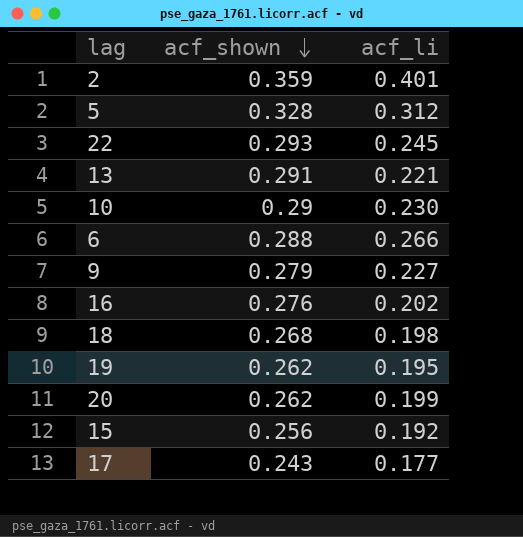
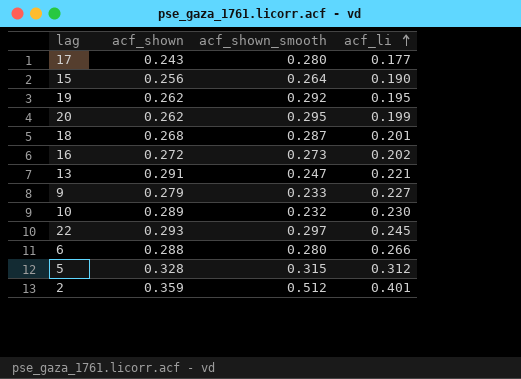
row order: acf_shown descending -> acf_li ascending
column acf_shown_smooth | position: none -> 3
15 | acf_li: 0.192 -> 0.190
18 | acf_li: 0.198 -> 0.201
16 | acf_shown: 0.276 -> 0.272
10 | acf_shown: 0.29 -> 0.289

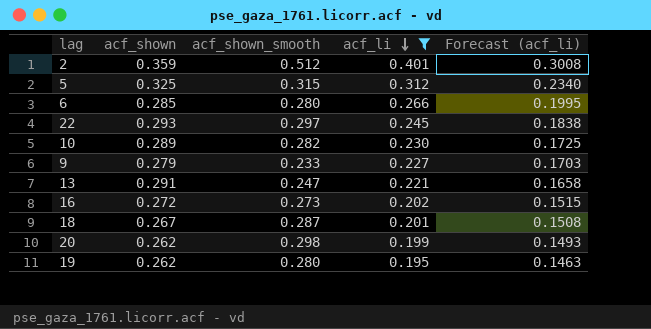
filter: none -> acf_li >= 0.195
row order: acf_li ascending -> acf_li descending
column Forecast (acf_li) | formula: none -> [acf_li] * 0.75
5 | acf_shown: 0.328 -> 0.325
6 | acf_shown: 0.288 -> 0.285
10 | acf_shown_smooth: 0.232 -> 0.282
18 | acf_shown: 0.268 -> 0.267
20 | acf_shown_smooth: 0.295 -> 0.298
19 | acf_shown_smooth: 0.292 -> 0.280

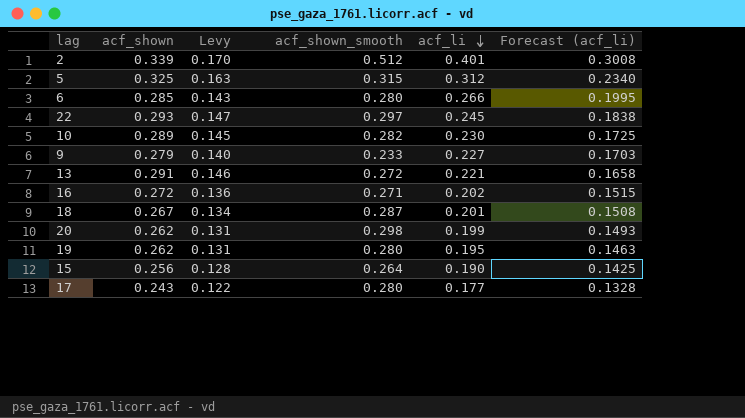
filter: acf_li >= 0.195 -> none
column Levy | formula: none -> [acf_shown] * 0.5
2 | acf_shown: 0.359 -> 0.339
13 | acf_shown_smooth: 0.247 -> 0.272
16 | acf_shown_smooth: 0.273 -> 0.271

